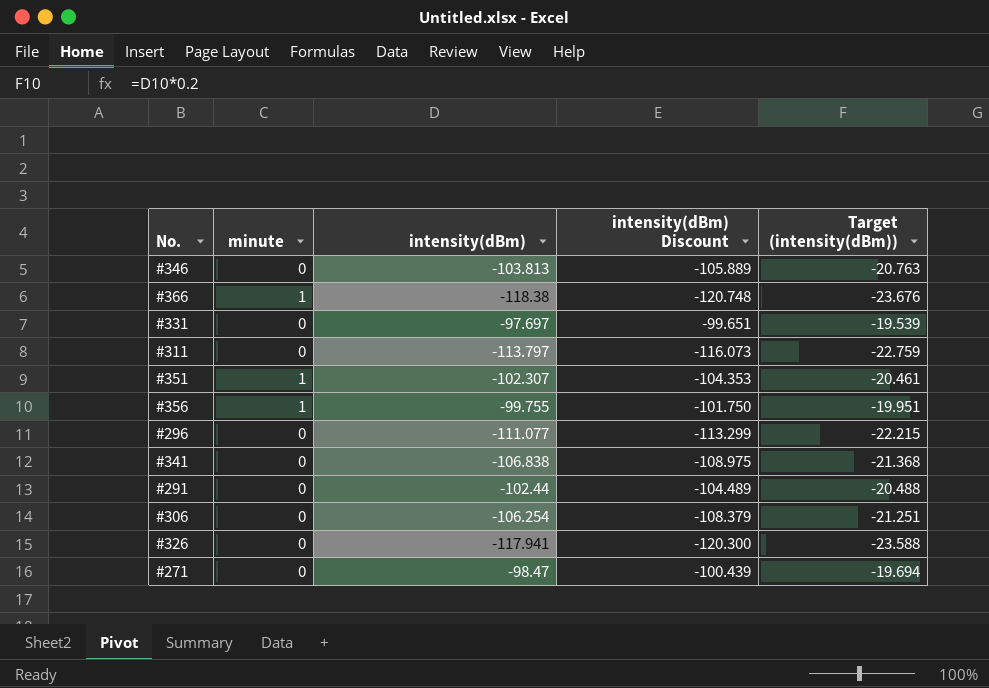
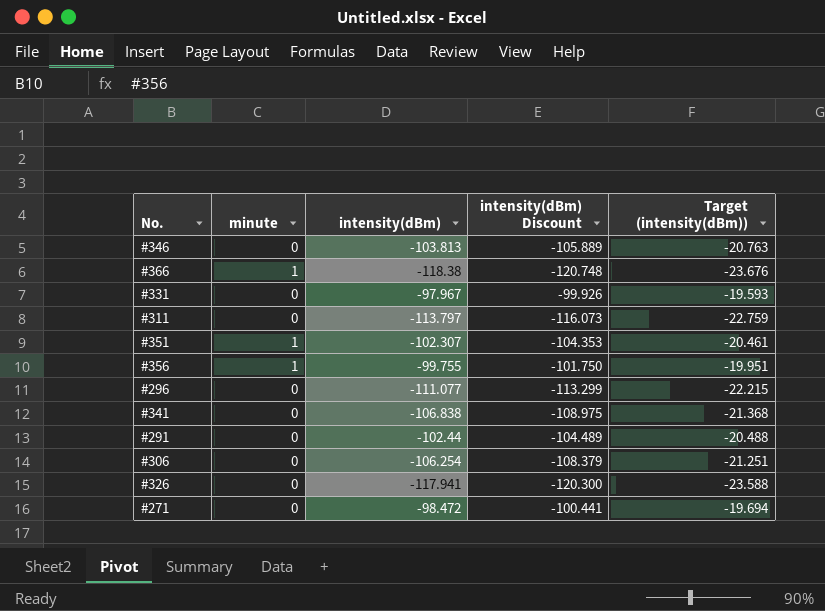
#331 | intensity(dBm): -97.697 -> -97.967
#331 | intensity(dBm) Discount: -99.651 -> -99.926
#331 | Target (intensity(dBm)): -19.539 -> -19.593
#271 | intensity(dBm): -98.47 -> -98.472
#271 | intensity(dBm) Discount: -100.439 -> -100.441

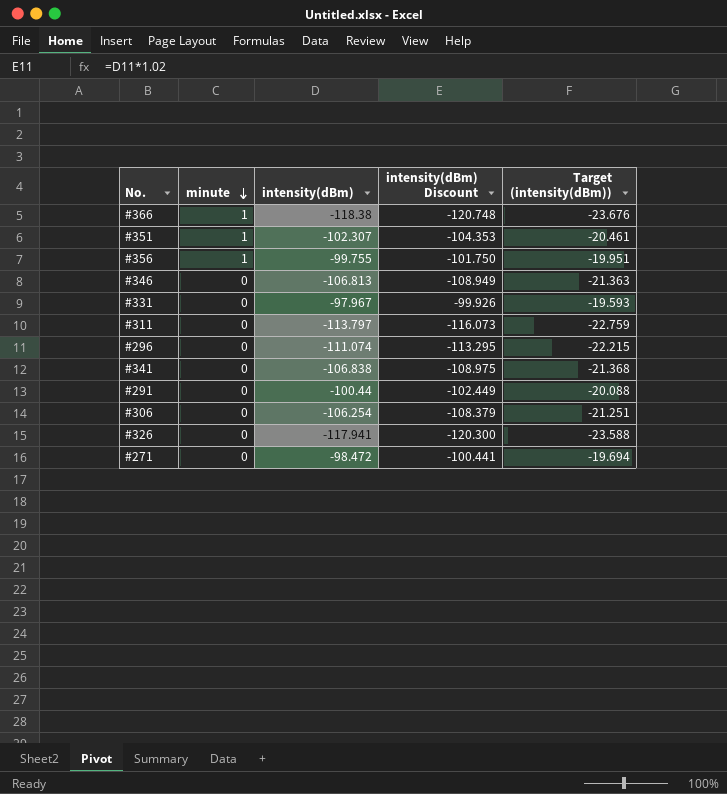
row order: none -> minute descending
#346 | intensity(dBm): -103.813 -> -106.813
#346 | intensity(dBm) Discount: -105.889 -> -108.949
#346 | Target (intensity(dBm)): -20.763 -> -21.363
#296 | intensity(dBm): -111.077 -> -111.074
#296 | intensity(dBm) Discount: -113.299 -> -113.295
#291 | intensity(dBm): -102.44 -> -100.44
#291 | intensity(dBm) Discount: -104.489 -> -102.449
#291 | Target (intensity(dBm)): -20.488 -> -20.088

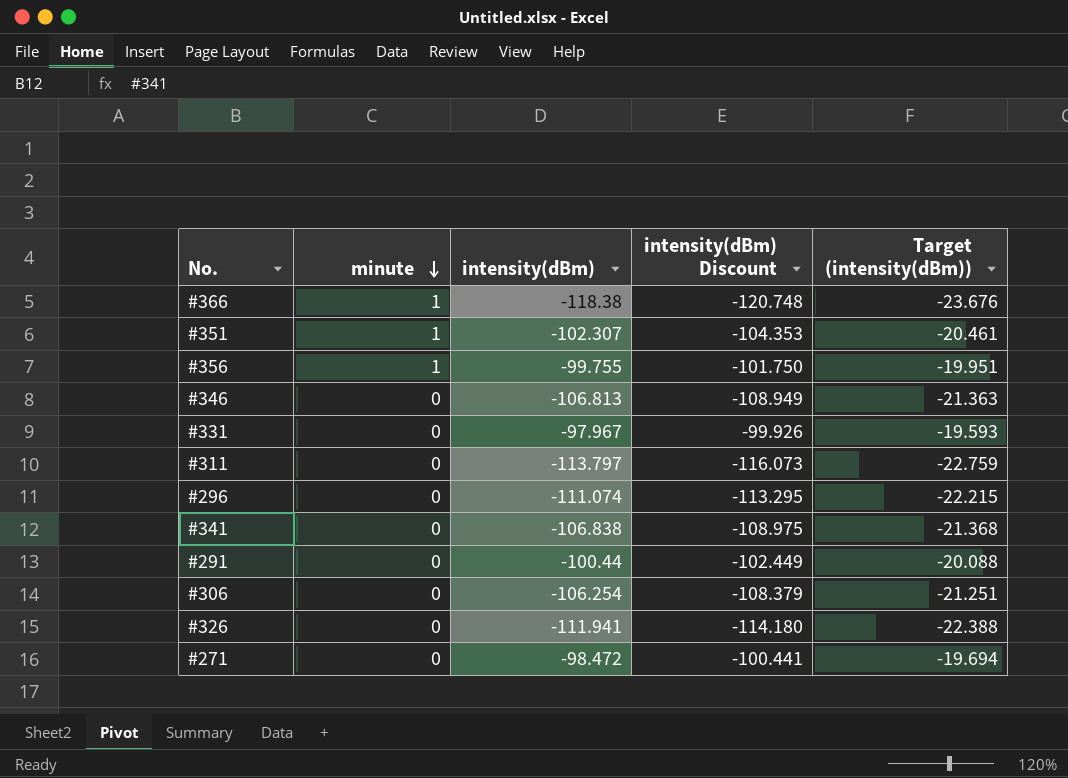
#326 | intensity(dBm): -117.941 -> -111.941
#326 | intensity(dBm) Discount: -120.300 -> -114.180
#326 | Target (intensity(dBm)): -23.588 -> -22.388

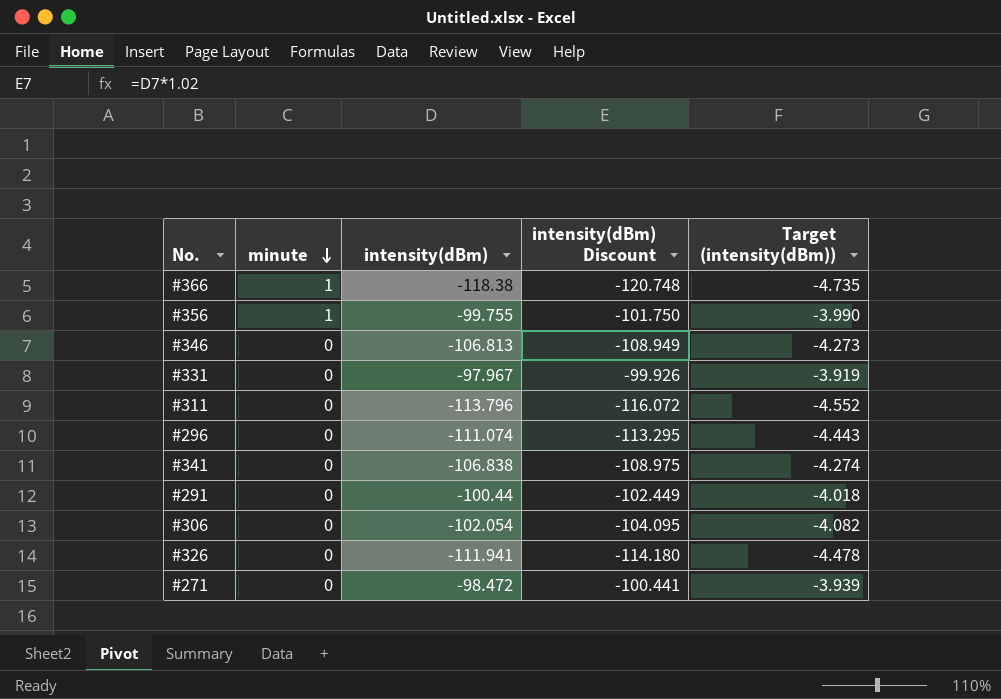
column Target (intensity(dBm)) | formula: [intensity(dBm)] * 0.2 -> [intensity(dBm)] * 0.04
row #351: 1 | -102.307 | -104.353 | -20.461 -> none
#311 | intensity(dBm): -113.797 -> -113.796
#311 | intensity(dBm) Discount: -116.073 -> -116.072
#306 | intensity(dBm): -106.254 -> -102.054
#306 | intensity(dBm) Discount: -108.379 -> -104.095

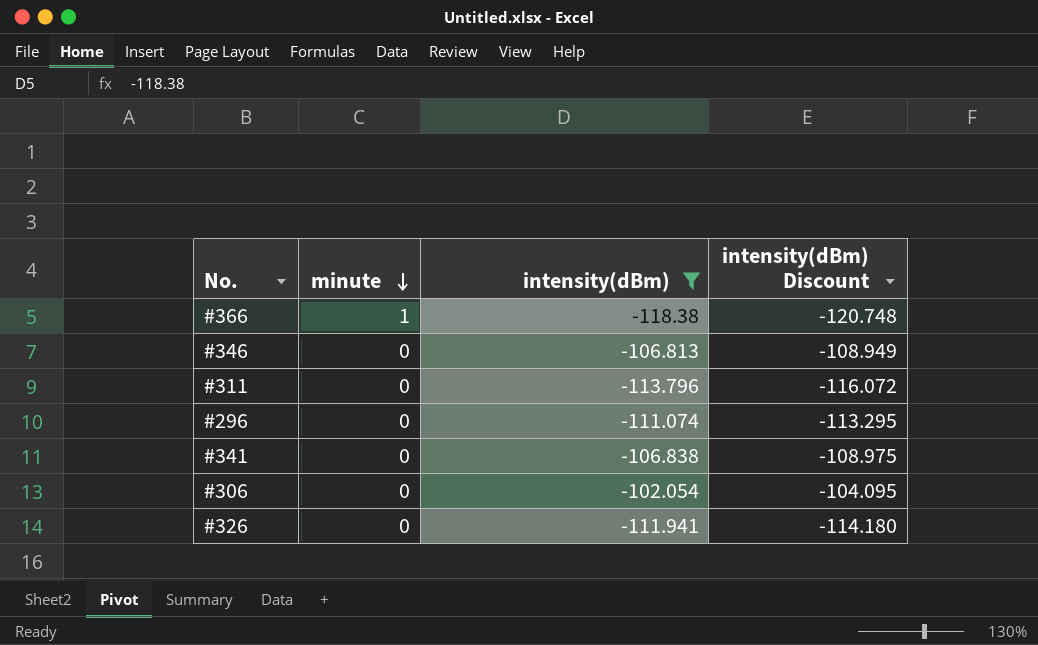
filter: none -> intensity(dBm) <= -102.054
column Target (intensity(dBm)) | formula: [intensity(dBm)] * 0.04 -> none

